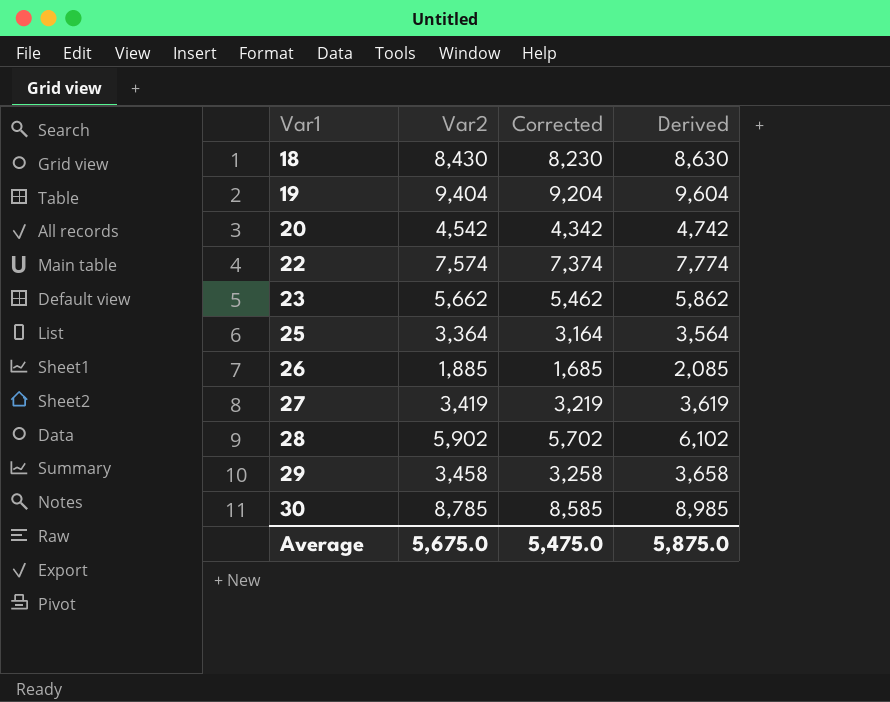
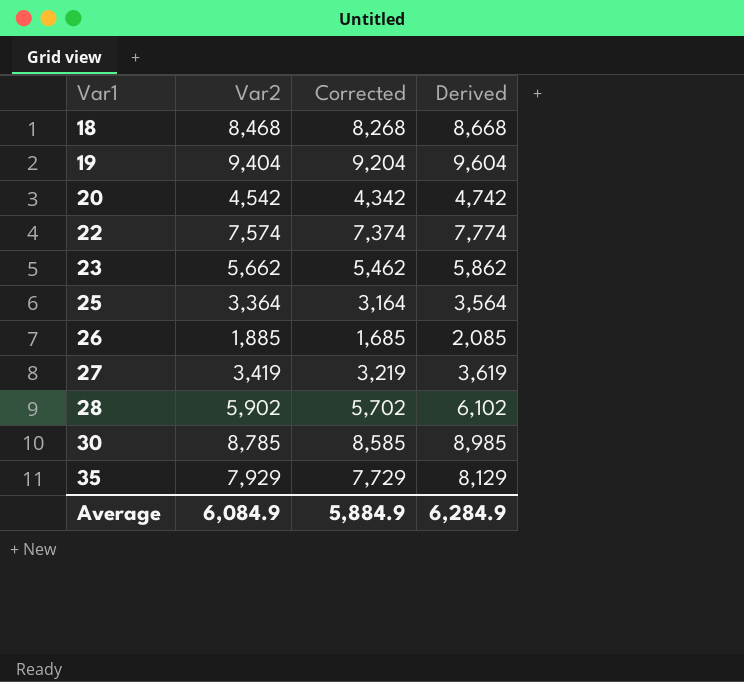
row 29: 3,458 | 3,258 | 3,658 -> none
18 | Var2: 8,430 -> 8,468
18 | Corrected: 8,230 -> 8,268
18 | Derived: 8,630 -> 8,668
row 35: none -> 7,929 | 7,729 | 8,129
Average | Var2: 5,675.0 -> 6,084.9
Average | Corrected: 5,475.0 -> 5,884.9
Average | Derived: 5,875.0 -> 6,284.9

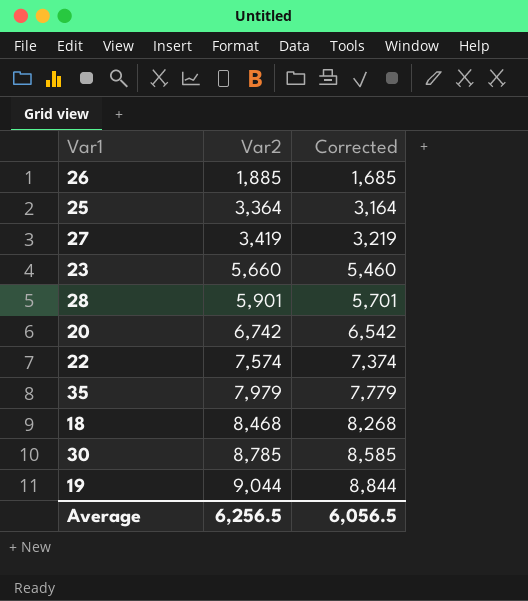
row order: Var1 ascending -> Var2 ascending
column Derived | formula: [Var2] + 200 -> none
23 | Var2: 5,662 -> 5,660
23 | Corrected: 5,462 -> 5,460
28 | Var2: 5,902 -> 5,901
28 | Corrected: 5,702 -> 5,701
20 | Var2: 4,542 -> 6,742
20 | Corrected: 4,342 -> 6,542
35 | Var2: 7,929 -> 7,979
35 | Corrected: 7,729 -> 7,779
19 | Var2: 9,404 -> 9,044
19 | Corrected: 9,204 -> 8,844
Average | Var2: 6,084.9 -> 6,256.5
Average | Corrected: 5,884.9 -> 6,056.5

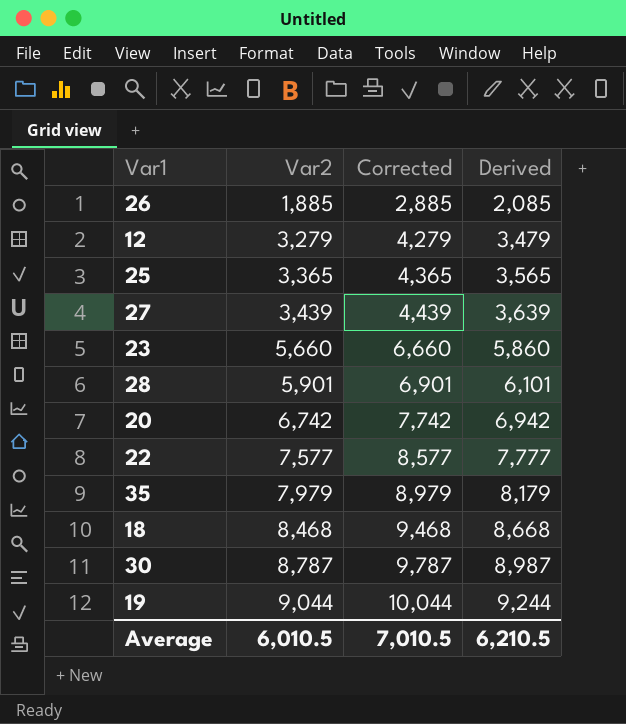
column Corrected | formula: [Var2] - 200 -> [Var2] + 1000
column Derived | formula: none -> [Var2] + 200
row 12: none -> 3,279 | 4,279 | 3,479
25 | Var2: 3,364 -> 3,365
27 | Var2: 3,419 -> 3,439
22 | Var2: 7,574 -> 7,577
30 | Var2: 8,785 -> 8,787
Average | Var2: 6,256.5 -> 6,010.5
Average | Corrected: 6,056.5 -> 7,010.5

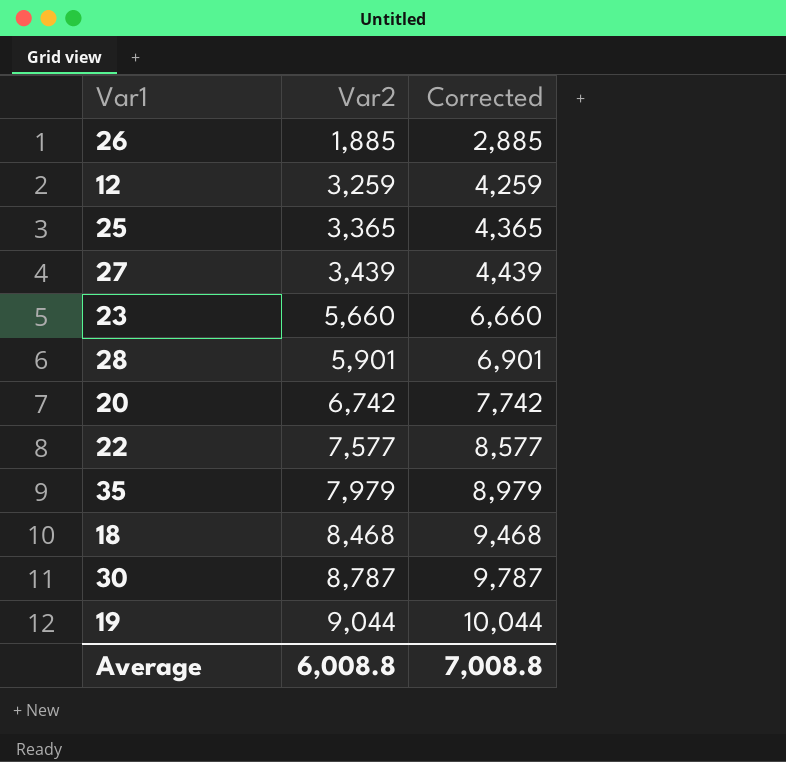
column Derived | formula: [Var2] + 200 -> none
12 | Var2: 3,279 -> 3,259
12 | Corrected: 4,279 -> 4,259
Average | Var2: 6,010.5 -> 6,008.8
Average | Corrected: 7,010.5 -> 7,008.8

